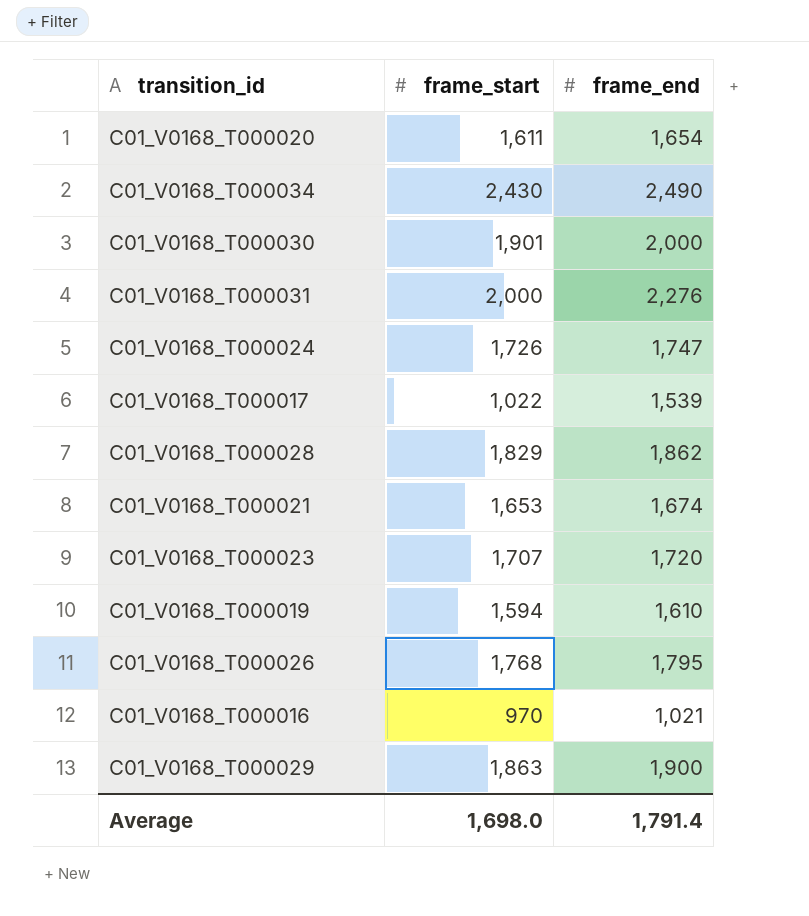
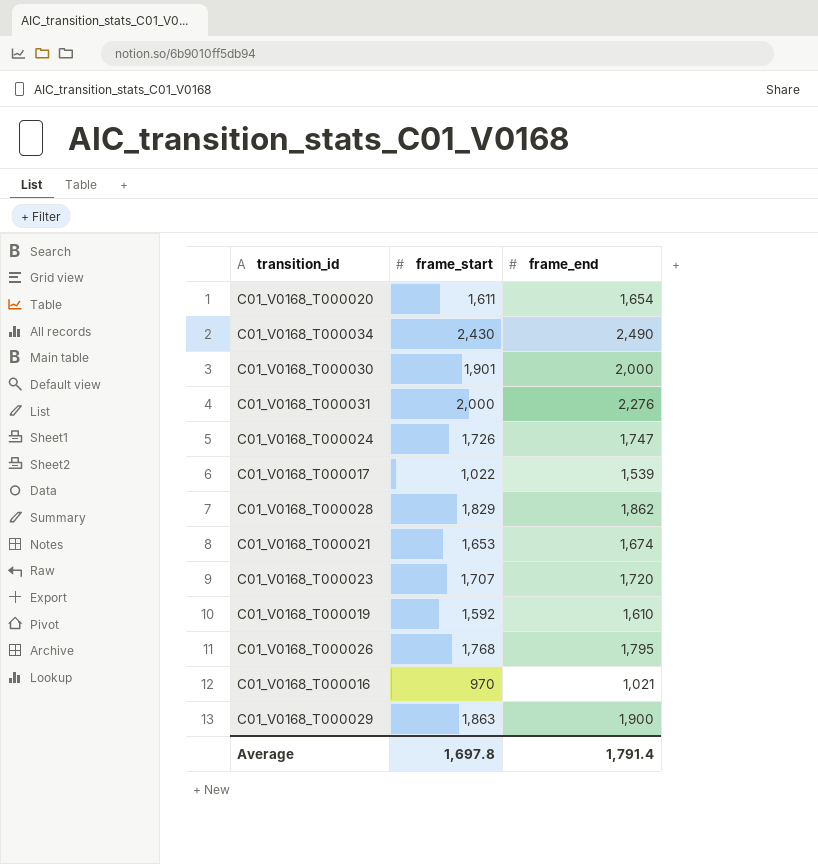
C01_V0168_T000019 | frame_start: 1,594 -> 1,592
Average | frame_start: 1,698.0 -> 1,697.8

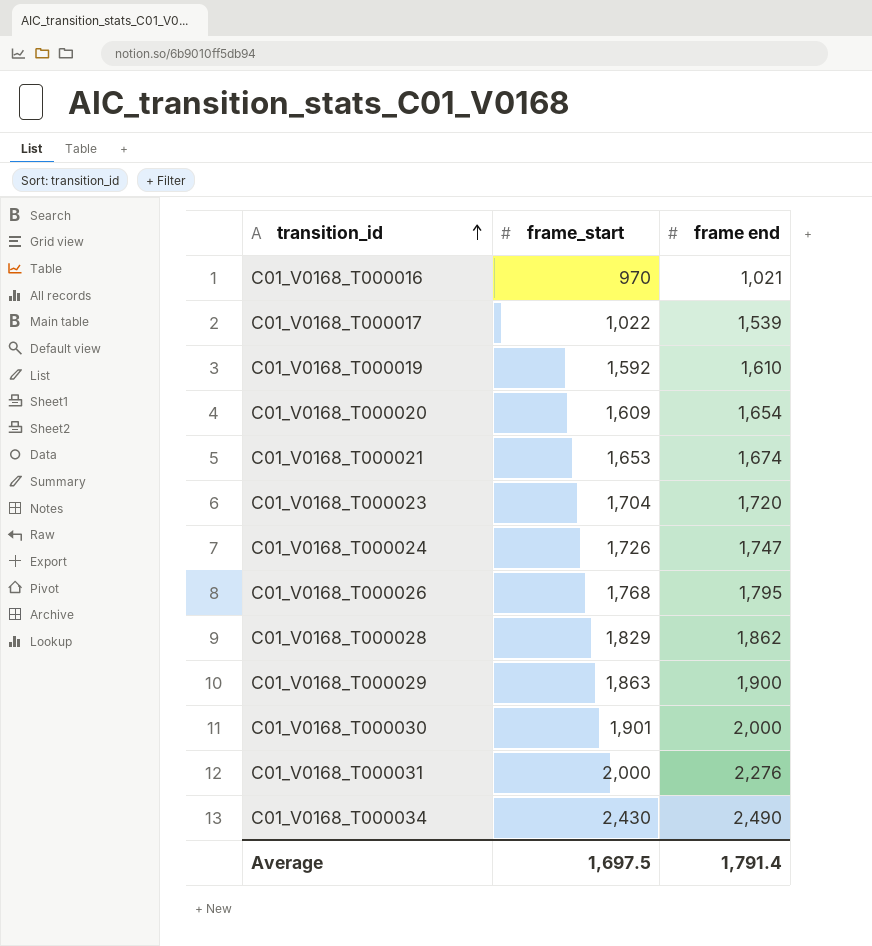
row order: none -> transition_id ascending
column name: frame_end -> frame end
C01_V0168_T000020 | frame_start: 1,611 -> 1,609
C01_V0168_T000023 | frame_start: 1,707 -> 1,704
Average | frame_start: 1,697.8 -> 1,697.5

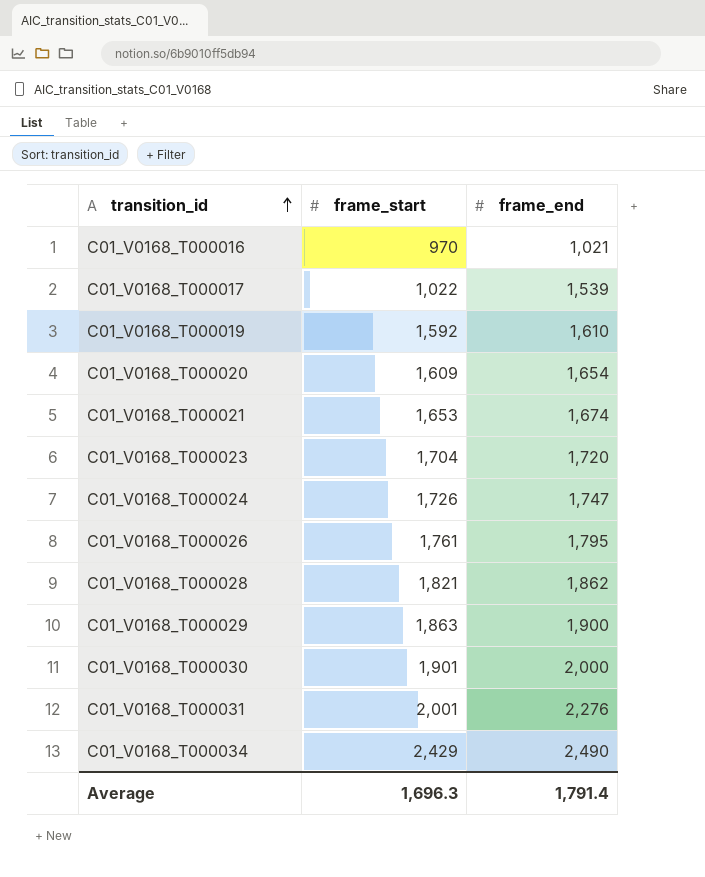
column name: frame end -> frame_end
C01_V0168_T000026 | frame_start: 1,768 -> 1,761
C01_V0168_T000028 | frame_start: 1,829 -> 1,821
C01_V0168_T000031 | frame_start: 2,000 -> 2,001
C01_V0168_T000034 | frame_start: 2,430 -> 2,429
Average | frame_start: 1,697.5 -> 1,696.3

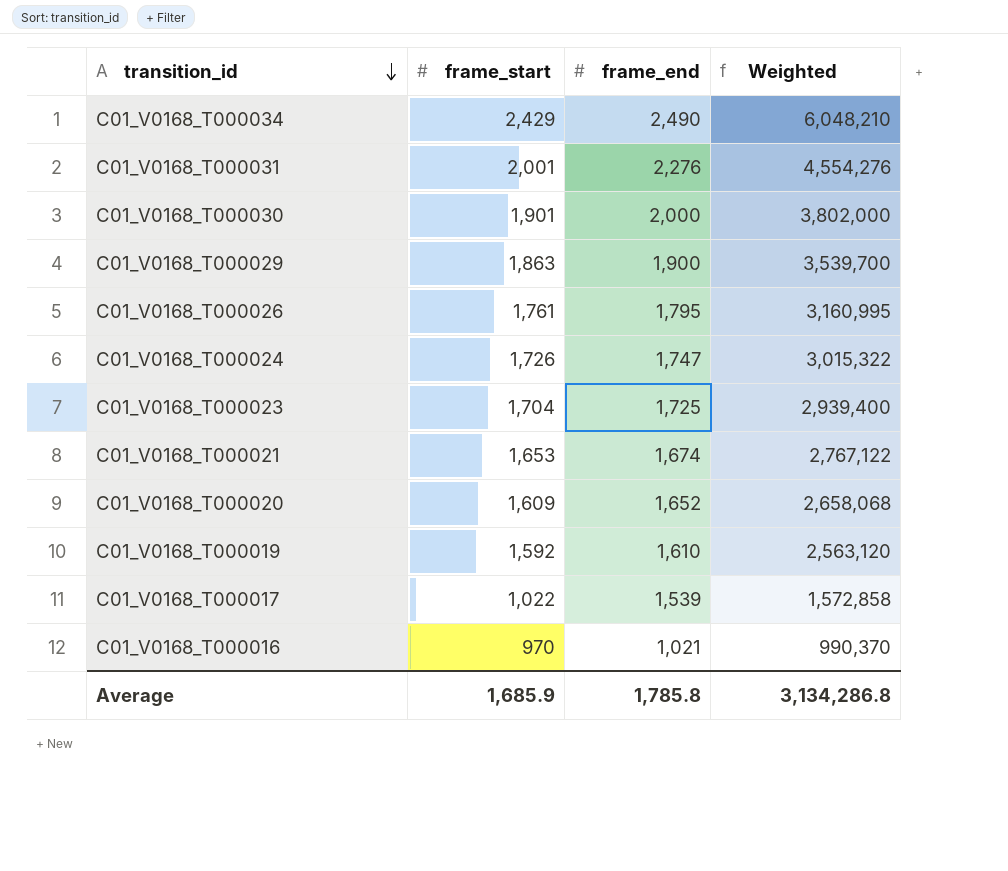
row order: transition_id ascending -> transition_id descending
column Weighted | formula: none -> [frame_start] * [frame_end]
row C01_V0168_T000028: 1,821 | 1,862 -> none
C01_V0168_T000023 | frame_end: 1,720 -> 1,725
C01_V0168_T000020 | frame_end: 1,654 -> 1,652
Average | frame_start: 1,696.3 -> 1,685.9
Average | frame_end: 1,791.4 -> 1,785.8

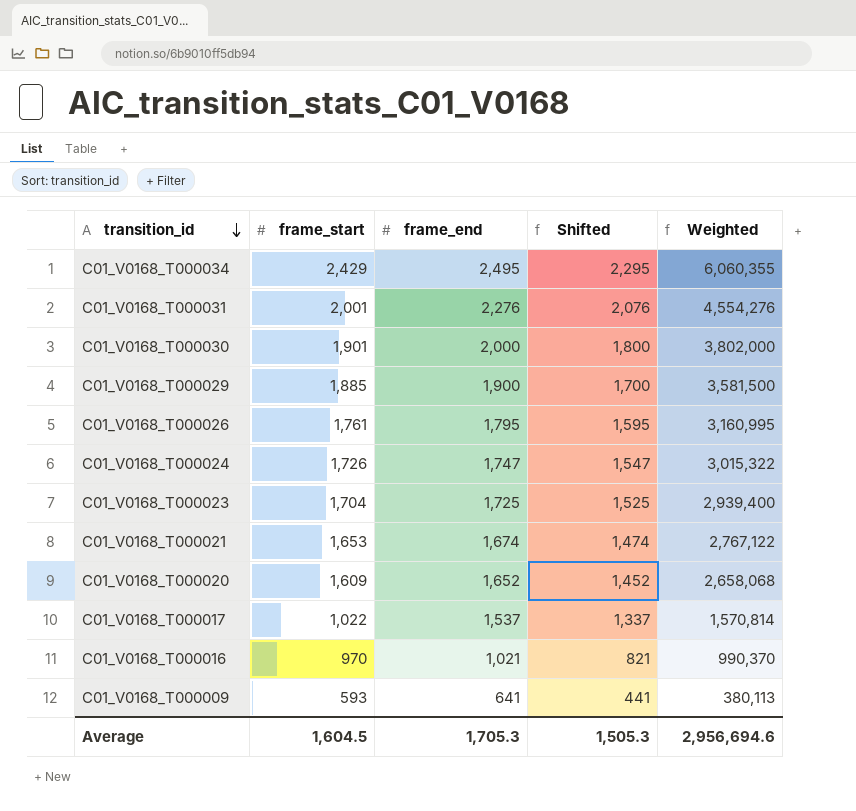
column Shifted | formula: none -> [frame_end] - 200
row C01_V0168_T000019: 1,592 | 1,610 | 2,563,120 -> none
C01_V0168_T000034 | frame_end: 2,490 -> 2,495
C01_V0168_T000034 | Weighted: 6,048,210 -> 6,060,355
C01_V0168_T000029 | frame_start: 1,863 -> 1,885
C01_V0168_T000029 | Weighted: 3,539,700 -> 3,581,500
C01_V0168_T000017 | frame_end: 1,539 -> 1,537
C01_V0168_T000017 | Weighted: 1,572,858 -> 1,570,814
row C01_V0168_T000009: none -> 593 | 641 | 441 | 380,113
Average | frame_start: 1,685.9 -> 1,604.5
Average | frame_end: 1,785.8 -> 1,705.3
Average | Weighted: 3,134,286.8 -> 2,956,694.6

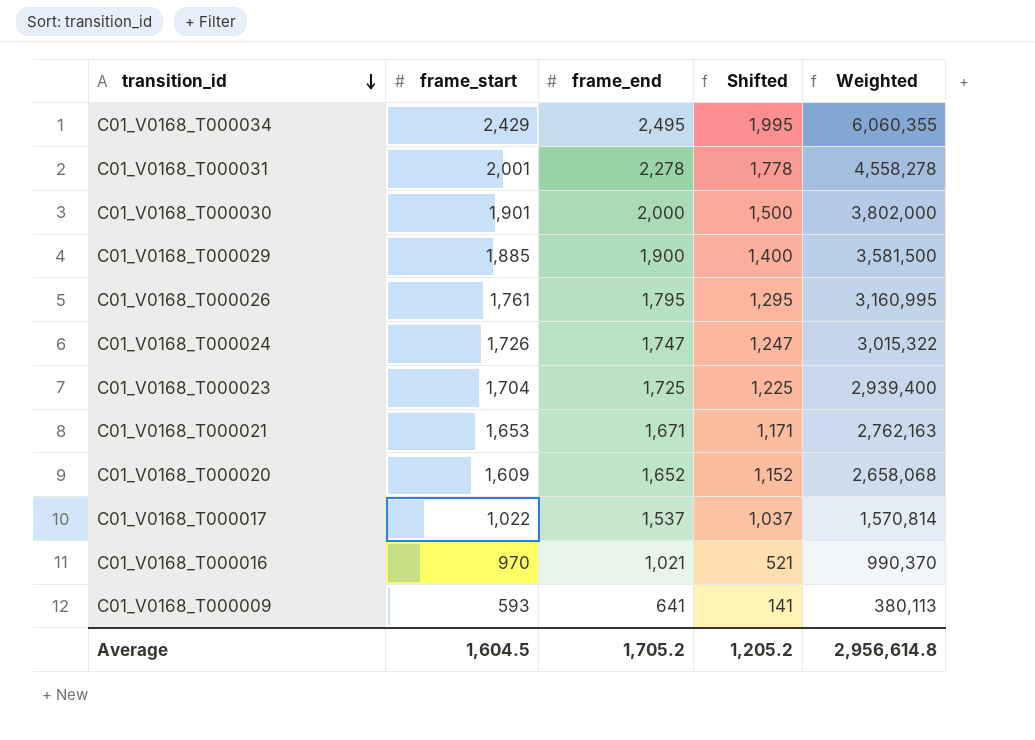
column Shifted | formula: [frame_end] - 200 -> [frame_end] - 500
C01_V0168_T000031 | frame_end: 2,276 -> 2,278
C01_V0168_T000031 | Weighted: 4,554,276 -> 4,558,278
C01_V0168_T000021 | frame_end: 1,674 -> 1,671
C01_V0168_T000021 | Weighted: 2,767,122 -> 2,762,163
Average | frame_end: 1,705.3 -> 1,705.2
Average | Shifted: 1,505.3 -> 1,205.2
Average | Weighted: 2,956,694.6 -> 2,956,614.8

